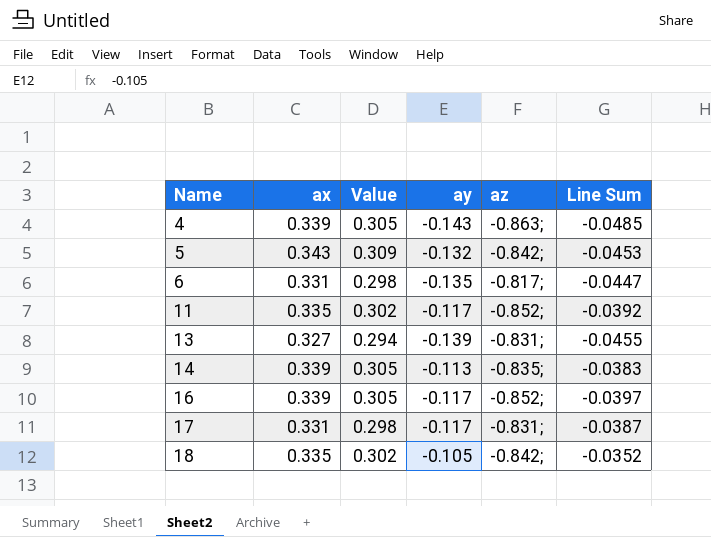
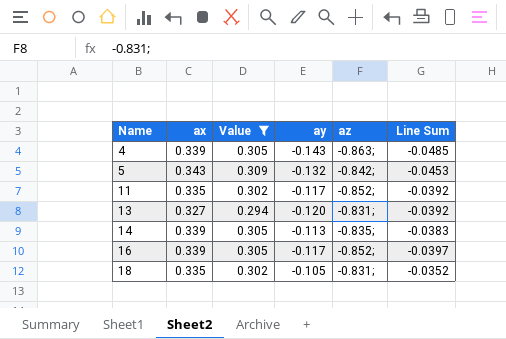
filter: none -> Value != 0.298
13 | ay: -0.139 -> -0.120
13 | Line Sum: -0.0455 -> -0.0392
18 | az: -0.842; -> -0.831;

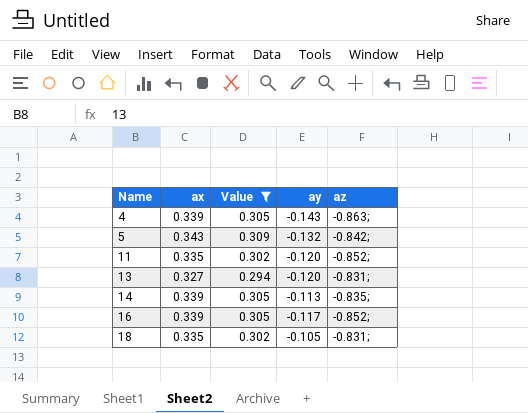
column Line Sum | formula: [ax] * [ay] -> none
11 | ay: -0.117 -> -0.120

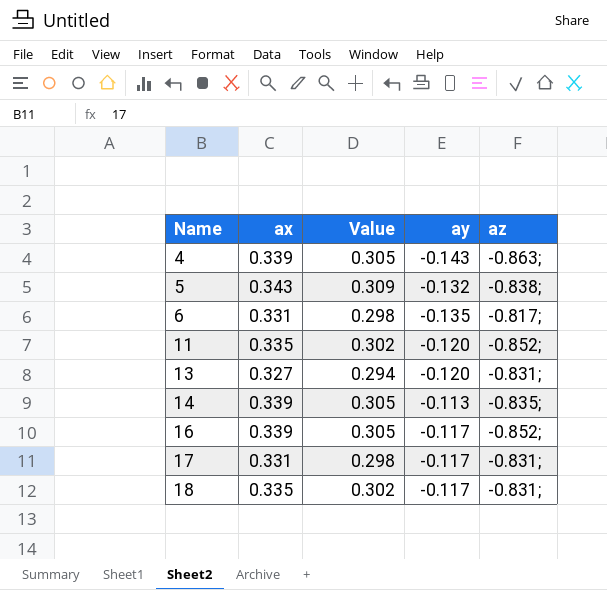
filter: Value != 0.298 -> none
5 | az: -0.842; -> -0.838;
18 | ay: -0.105 -> -0.117

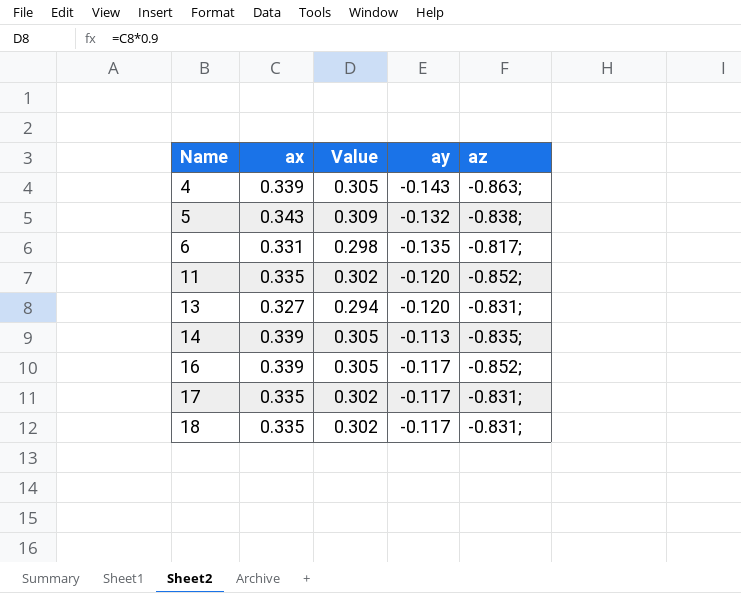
17 | ax: 0.331 -> 0.335
17 | Value: 0.298 -> 0.302

